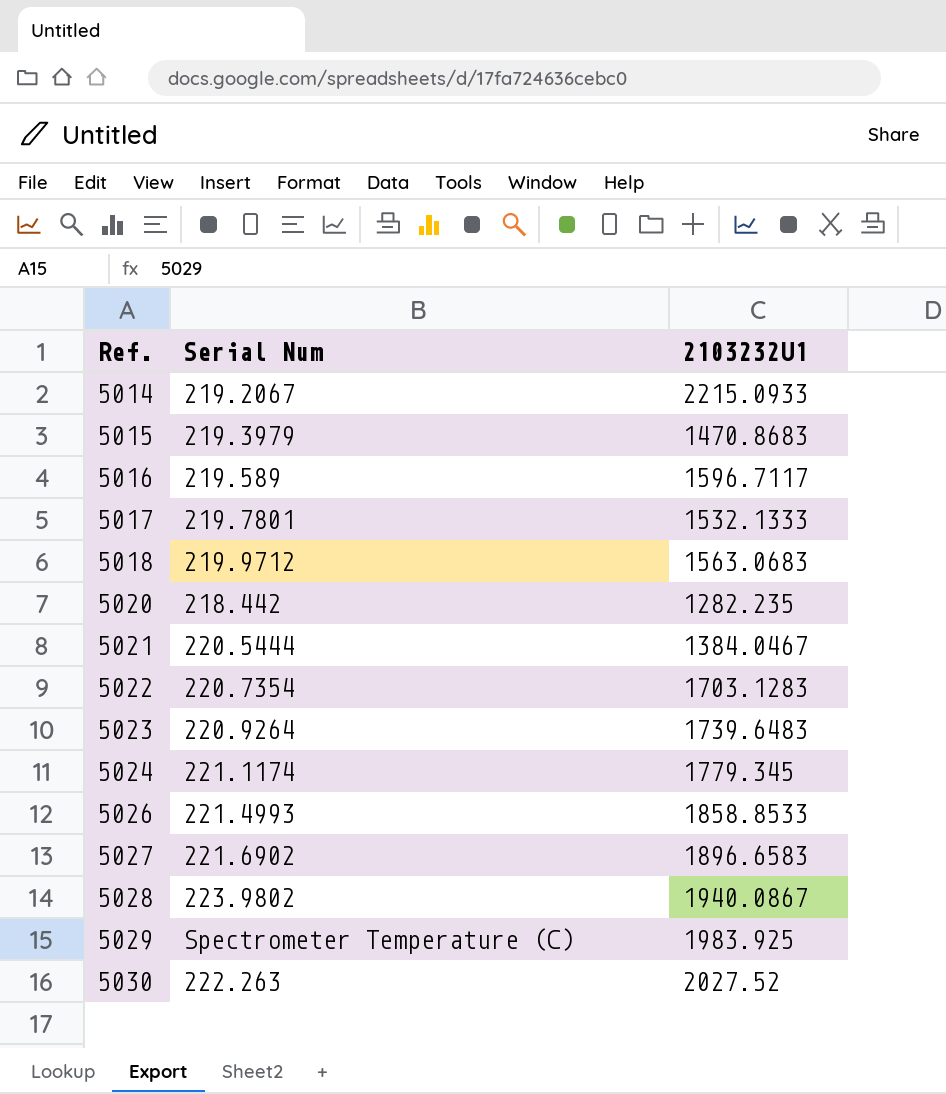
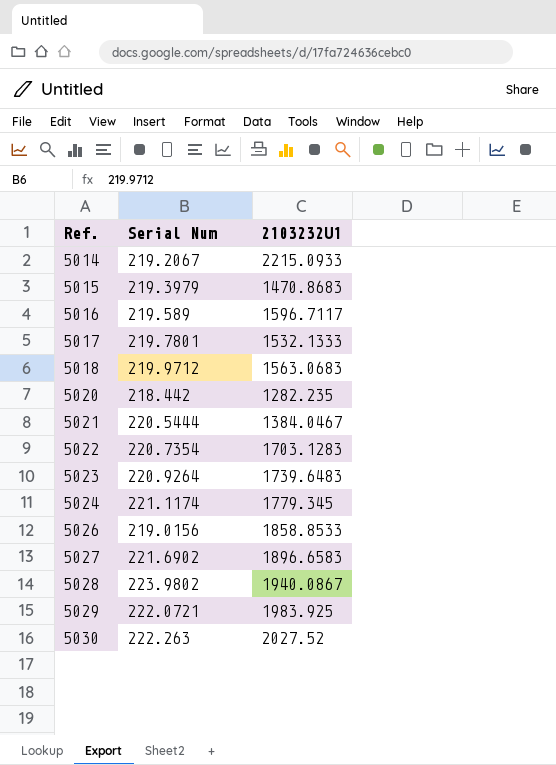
5026 | Serial Num: 221.4993 -> 219.0156
5029 | Serial Num: Spectrometer Temperature (C) -> 222.0721

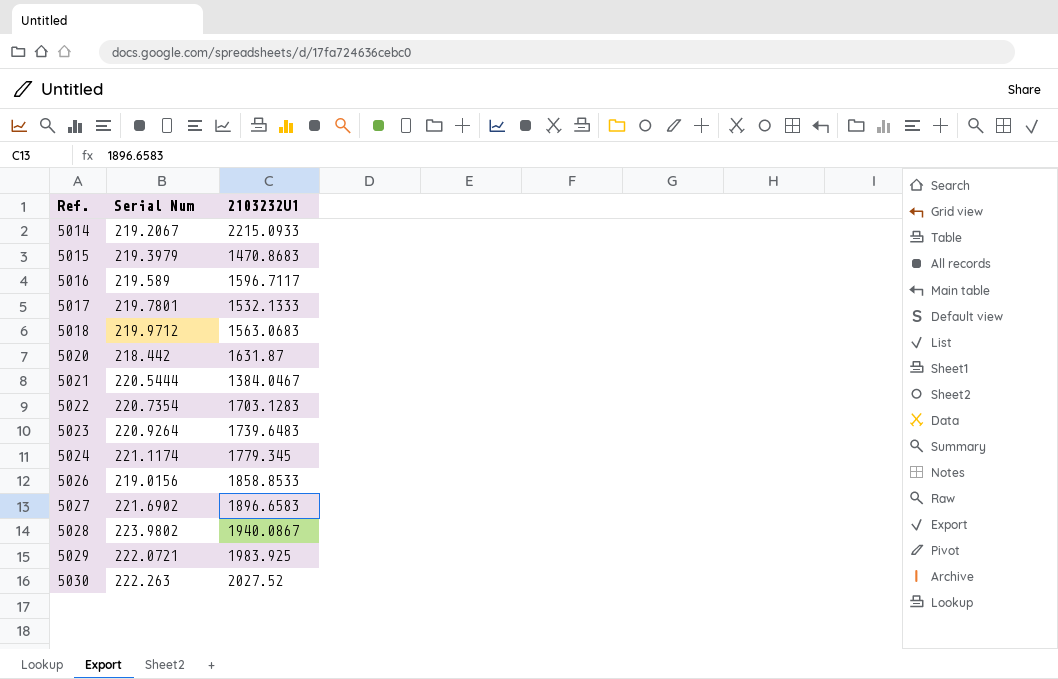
5020 | 2103232U1: 1282.235 -> 1631.87

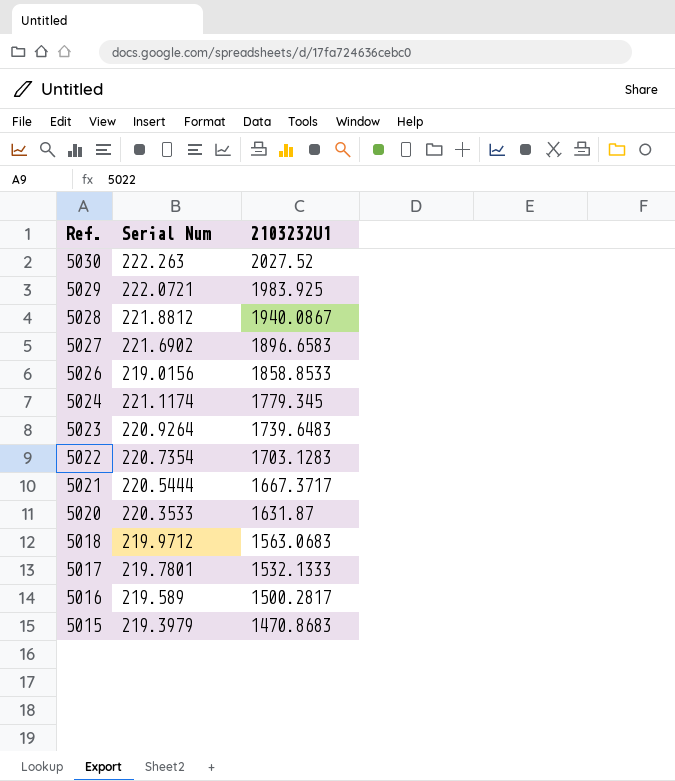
row order: Ref. ascending -> Ref. descending
row 5014: 219.2067 | 2215.0933 -> none
5028 | Serial Num: 223.9802 -> 221.8812
5021 | 2103232U1: 1384.0467 -> 1667.3717
5020 | Serial Num: 218.442 -> 220.3533
5016 | 2103232U1: 1596.7117 -> 1500.2817

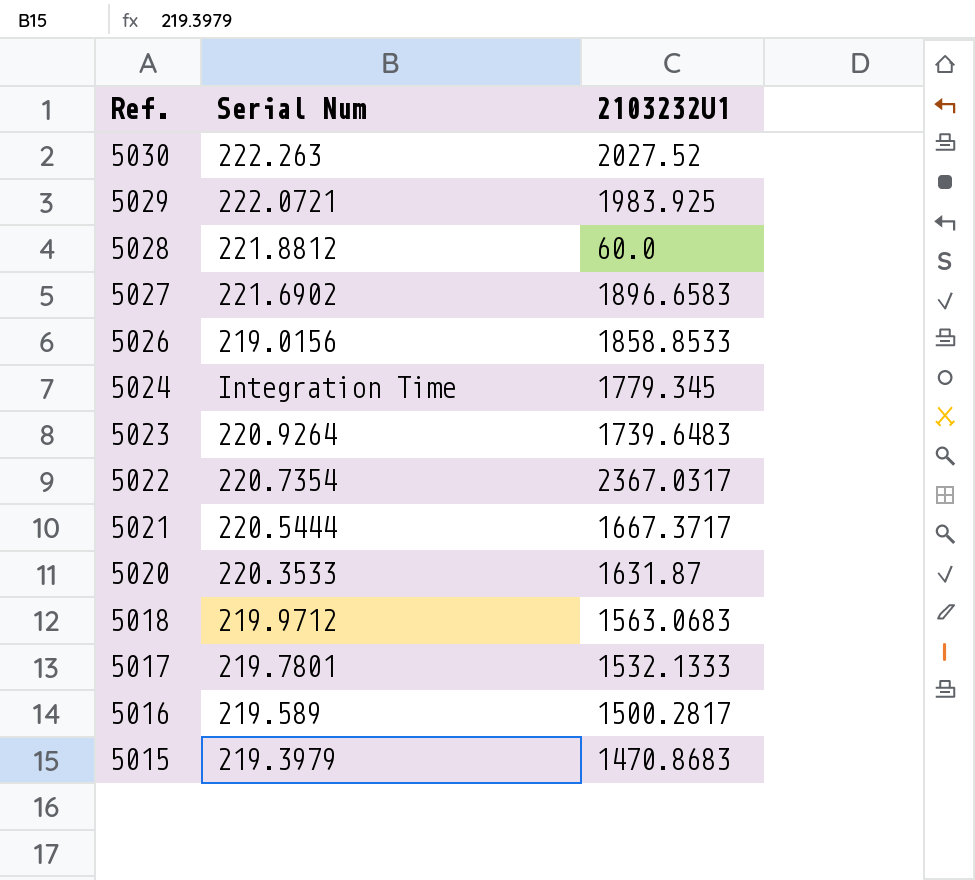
5028 | 2103232U1: 1940.0867 -> 60.0
5024 | Serial Num: 221.1174 -> Integration Time
5022 | 2103232U1: 1703.1283 -> 2367.0317

